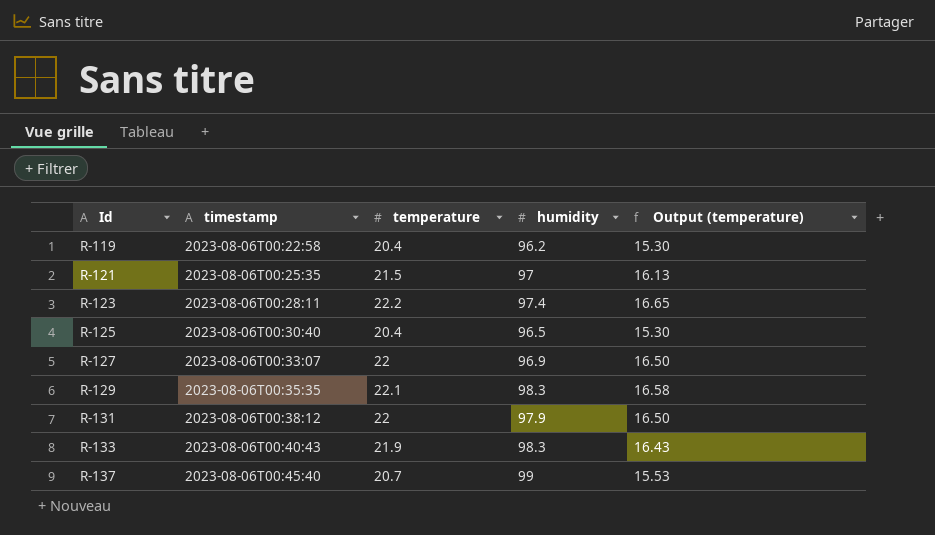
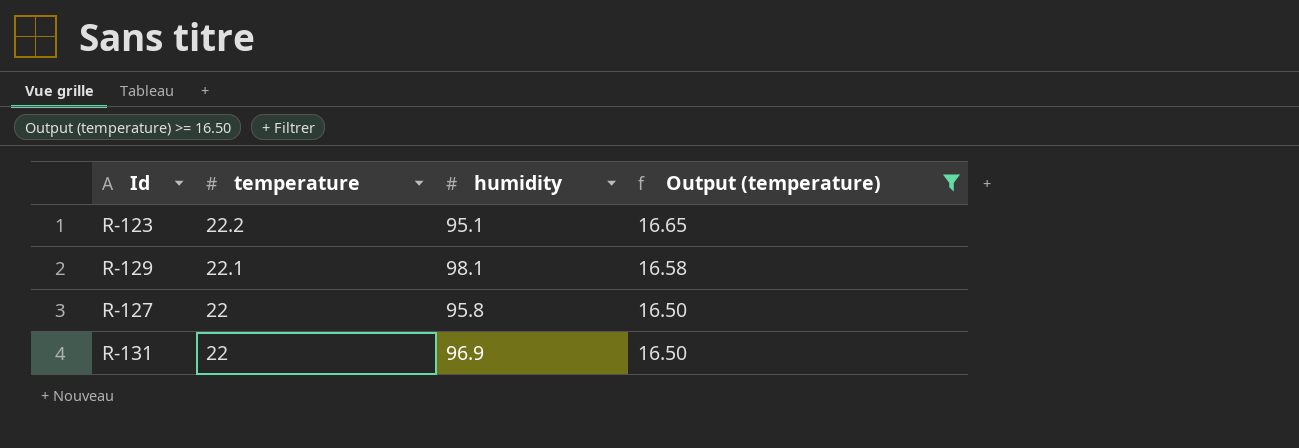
filter: none -> Output (temperature) >= 16.50
row order: Id ascending -> temperature descending
column timestamp | position: 2 -> none
R-123 | humidity: 97.4 -> 95.1
R-129 | humidity: 98.3 -> 98.1
R-127 | humidity: 96.9 -> 95.8
R-131 | humidity: 97.9 -> 96.9

